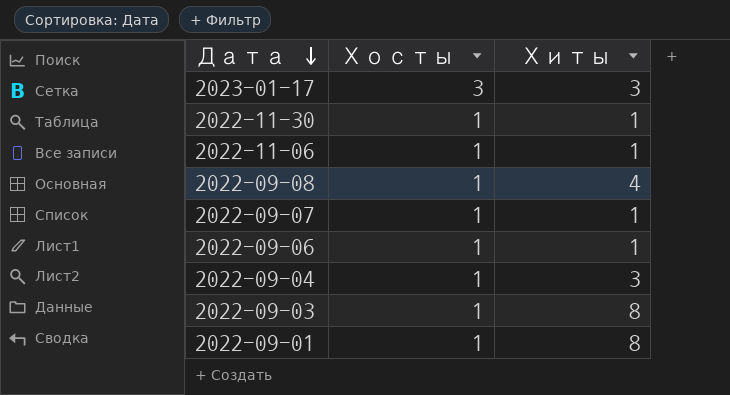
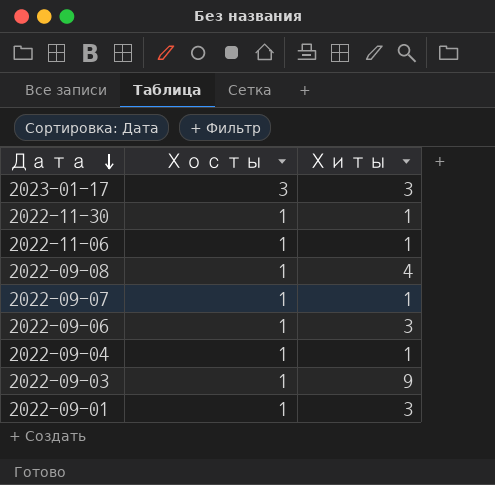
2022-09-06 | Хиты: 1 -> 3
2022-09-04 | Хиты: 3 -> 1
2022-09-03 | Хиты: 8 -> 9
2022-09-01 | Хиты: 8 -> 3

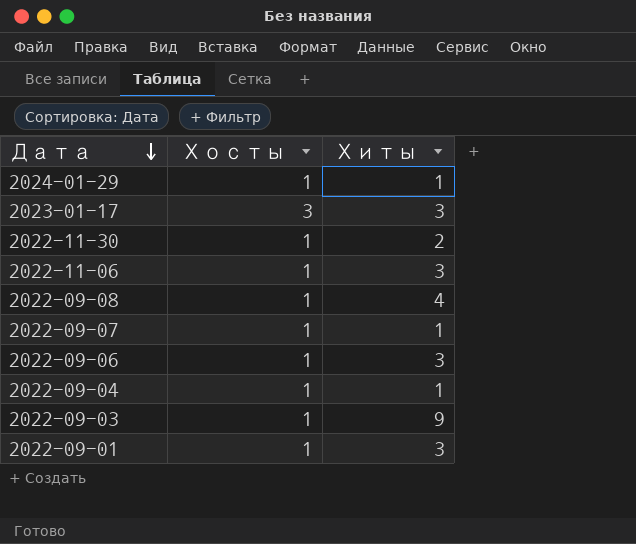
row 2024-01-29: none -> 1 | 1
2022-11-30 | Хиты: 1 -> 2
2022-11-06 | Хиты: 1 -> 3

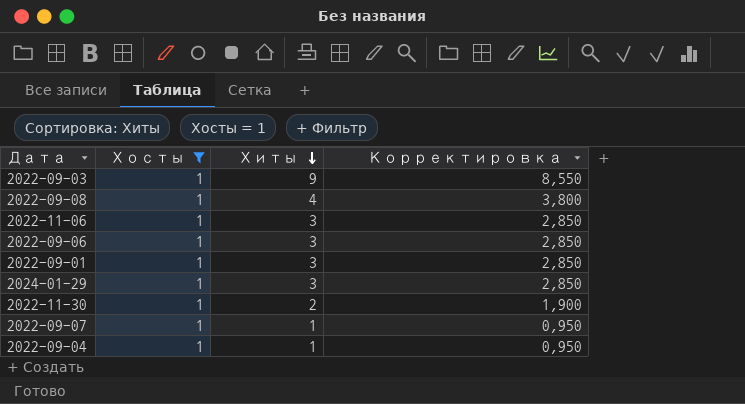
filter: none -> Хосты = 1
row order: Дата descending -> Хиты descending
column Корректировка | formula: none -> [Хиты] * 0,95
2024-01-29 | Хиты: 1 -> 3

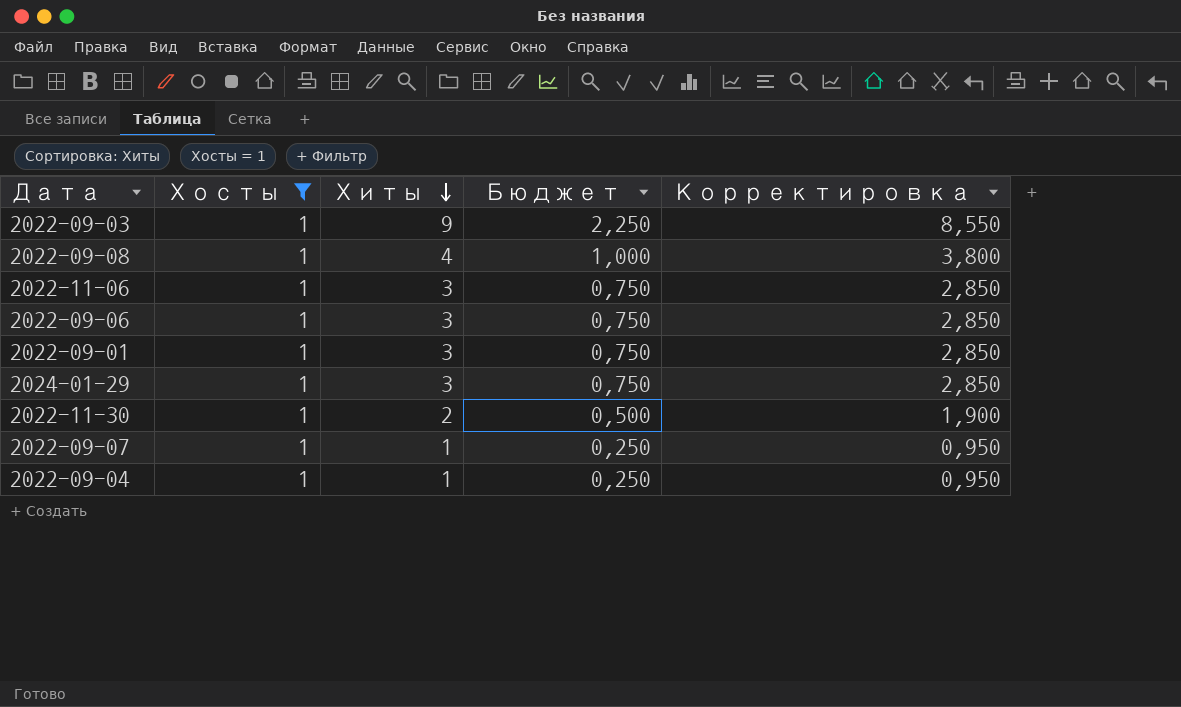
column Бюджет | formula: none -> [Хиты] * 0,25

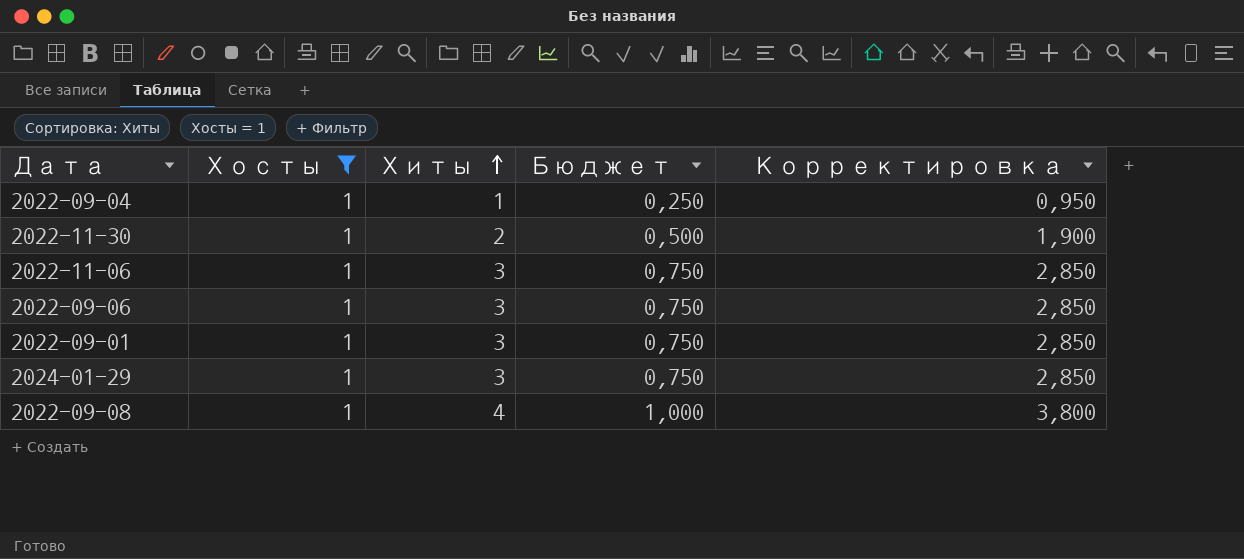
row order: Хиты descending -> Хиты ascending
row 2022-09-03: 1 | 9 | 2,250 | 8,550 -> none
row 2022-09-07: 1 | 1 | 0,250 | 0,950 -> none

